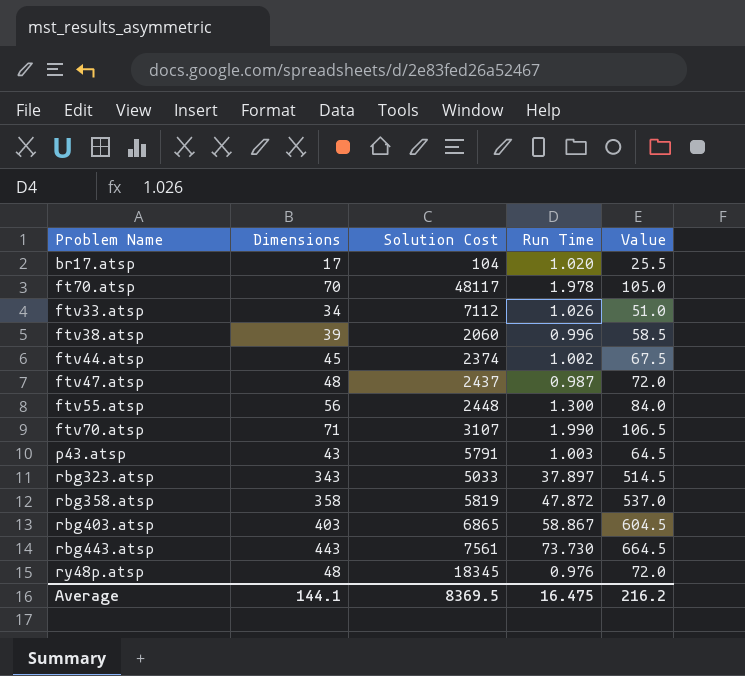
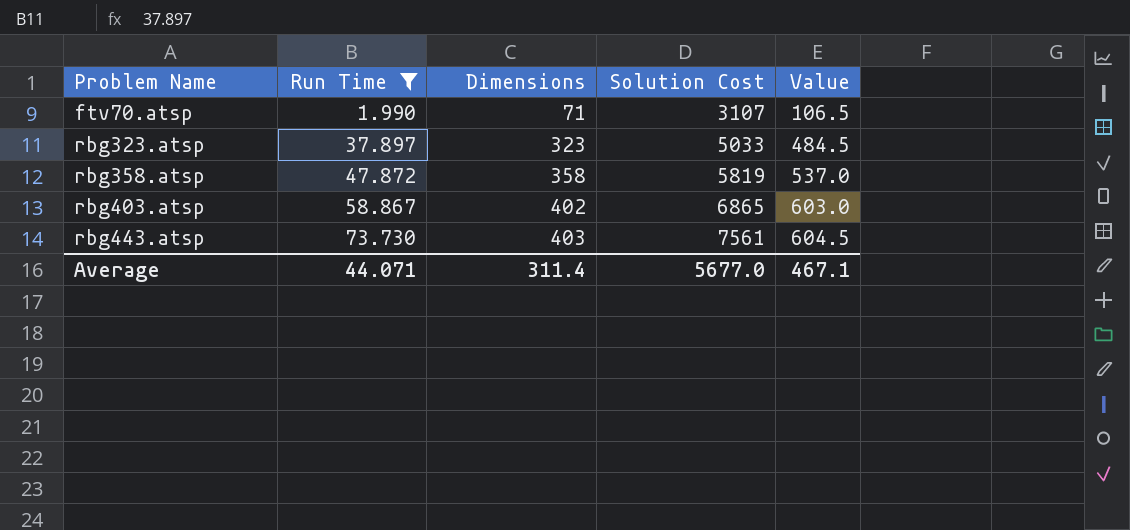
filter: none -> Run Time >= 1.990
column Run Time | position: 4 -> 2
rbg323.atsp | Dimensions: 343 -> 323
rbg323.atsp | Value: 514.5 -> 484.5
rbg403.atsp | Dimensions: 403 -> 402
rbg403.atsp | Value: 604.5 -> 603.0
rbg443.atsp | Dimensions: 443 -> 403
rbg443.atsp | Value: 664.5 -> 604.5
Average | Run Time: 16.475 -> 44.071
Average | Dimensions: 144.1 -> 311.4
Average | Solution Cost: 8369.5 -> 5677.0
Average | Value: 216.2 -> 467.1

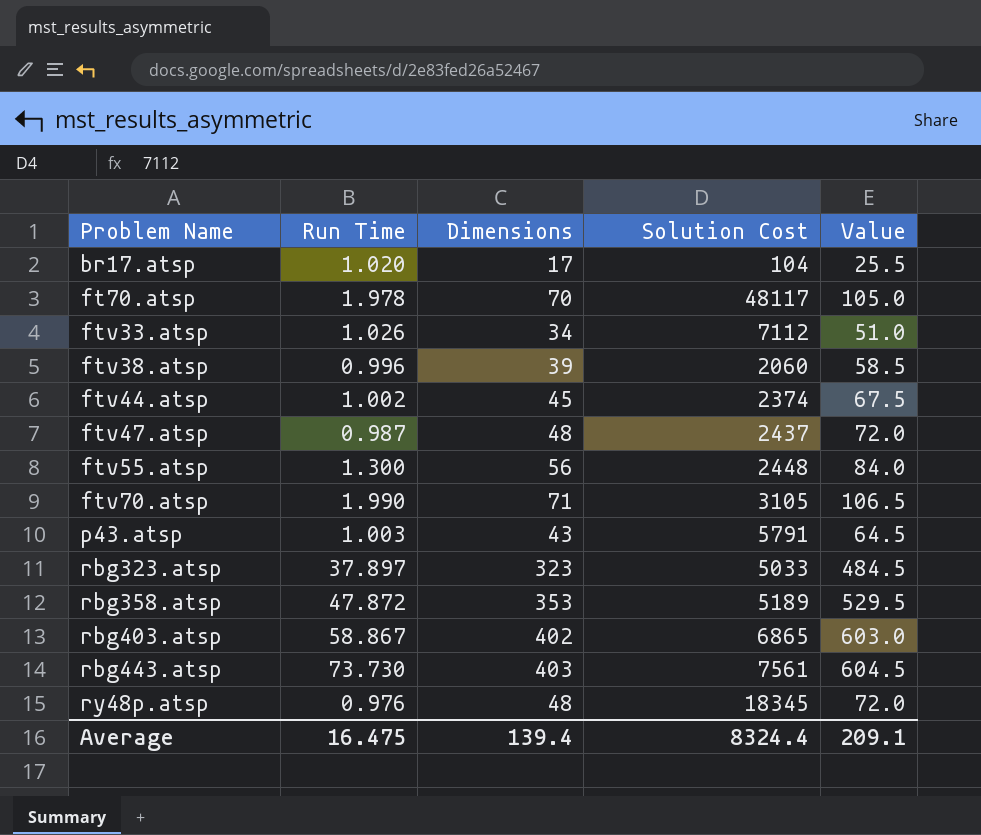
filter: Run Time >= 1.990 -> none
ftv70.atsp | Solution Cost: 3107 -> 3105
rbg358.atsp | Dimensions: 358 -> 353
rbg358.atsp | Solution Cost: 5819 -> 5189
rbg358.atsp | Value: 537.0 -> 529.5
Average | Run Time: 44.071 -> 16.475
Average | Dimensions: 311.4 -> 139.4
Average | Solution Cost: 5677.0 -> 8324.4
Average | Value: 467.1 -> 209.1

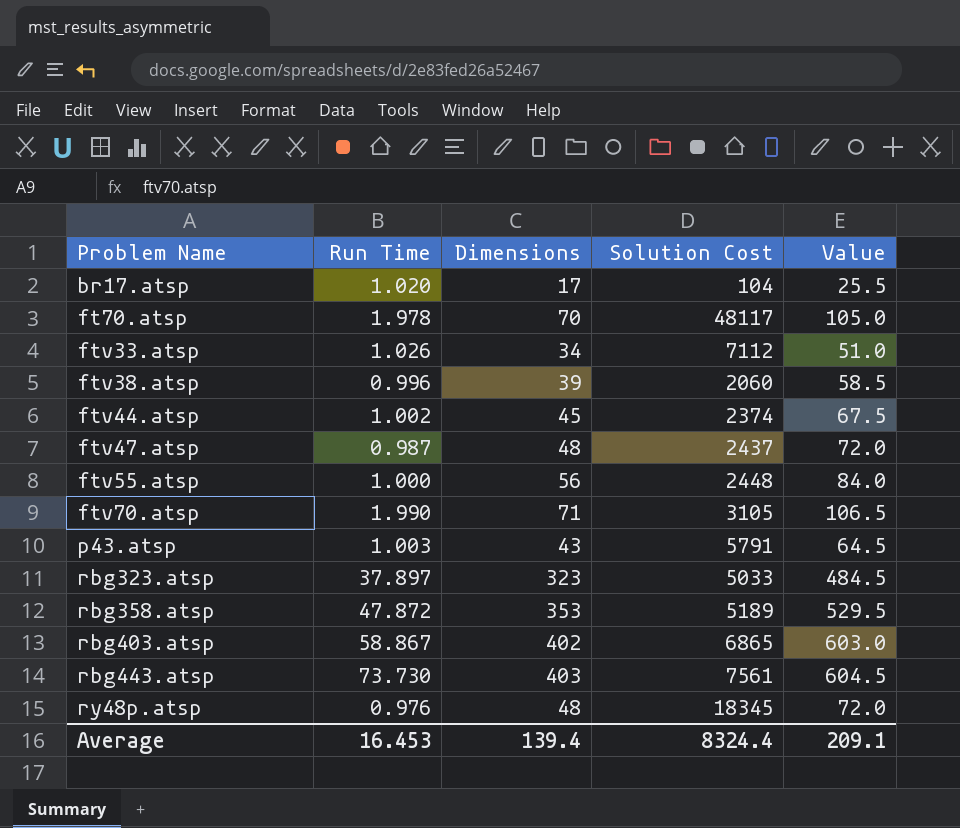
ftv55.atsp | Run Time: 1.300 -> 1.000
Average | Run Time: 16.475 -> 16.453

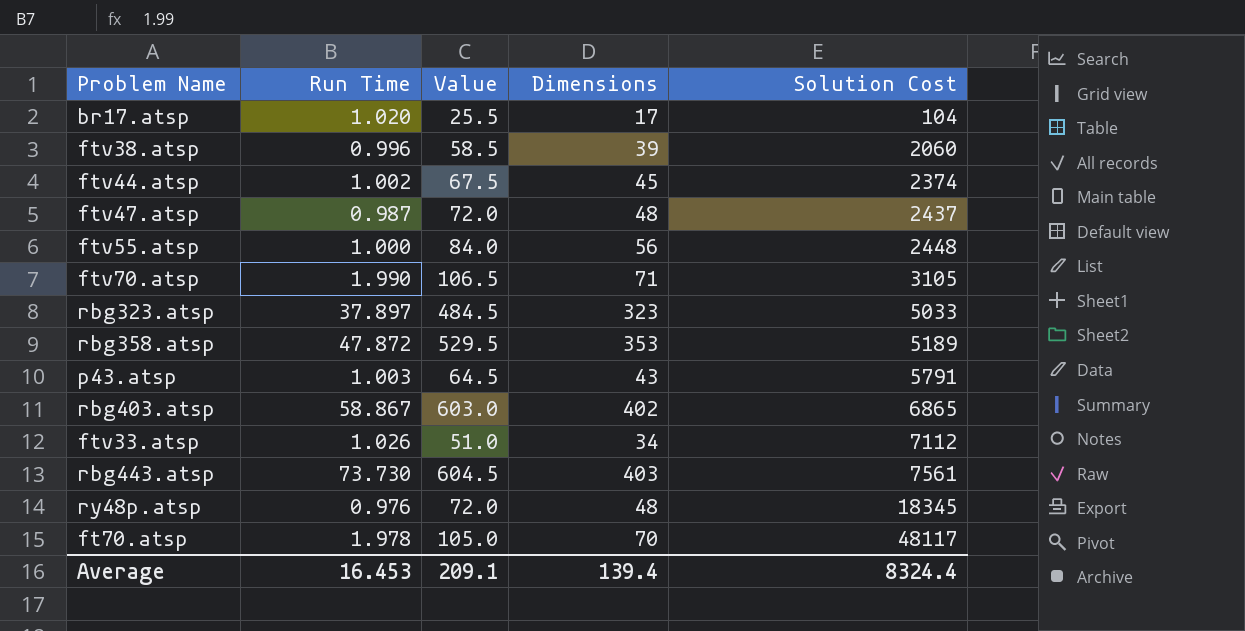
row order: Problem Name ascending -> Solution Cost ascending
column Value | position: 5 -> 3

